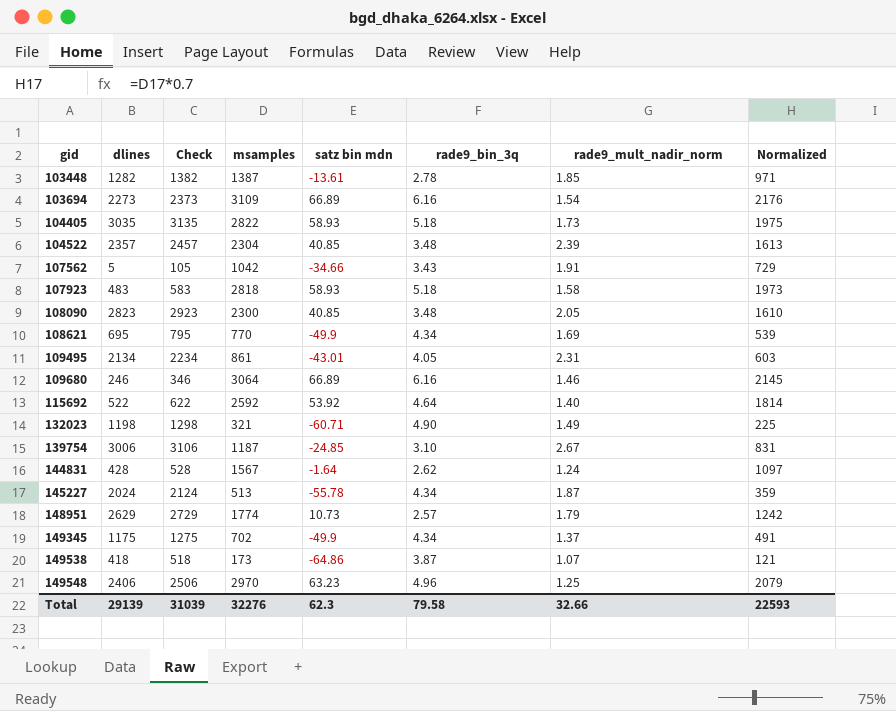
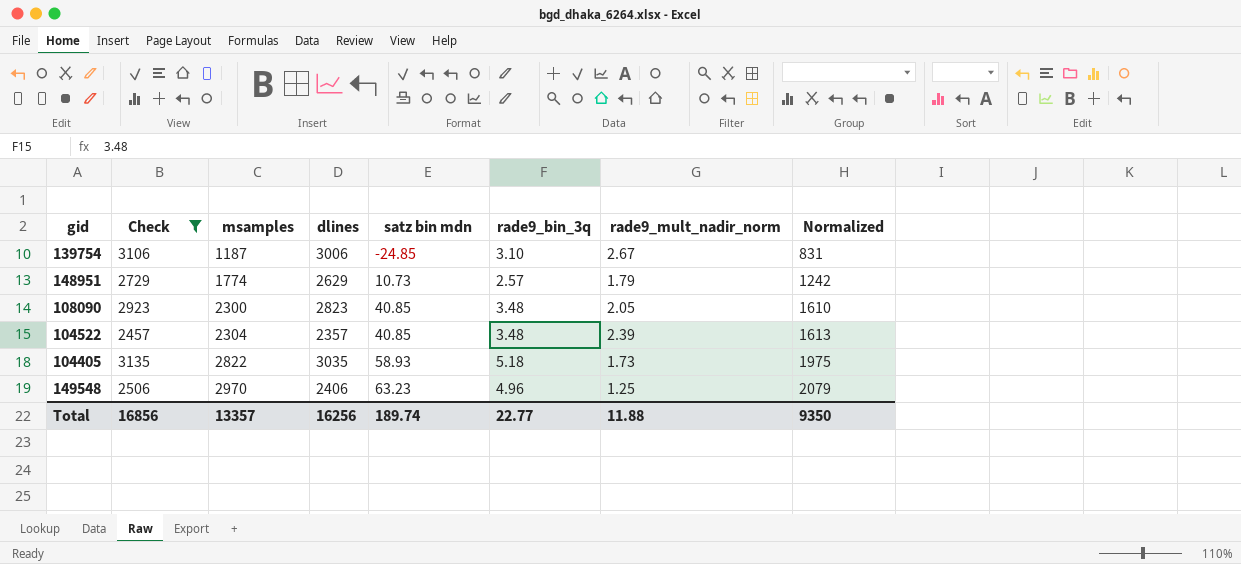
filter: none -> Check >= 2457
row order: gid ascending -> msamples ascending
column dlines | position: 2 -> 4
Total | Check: 31039 -> 16856
Total | msamples: 32276 -> 13357
Total | dlines: 29139 -> 16256
Total | satz bin mdn: 62.3 -> 189.74
Total | rade9_bin_3q: 79.58 -> 22.77
Total | rade9_mult_nadir_norm: 32.66 -> 11.88
Total | Normalized: 22593 -> 9350

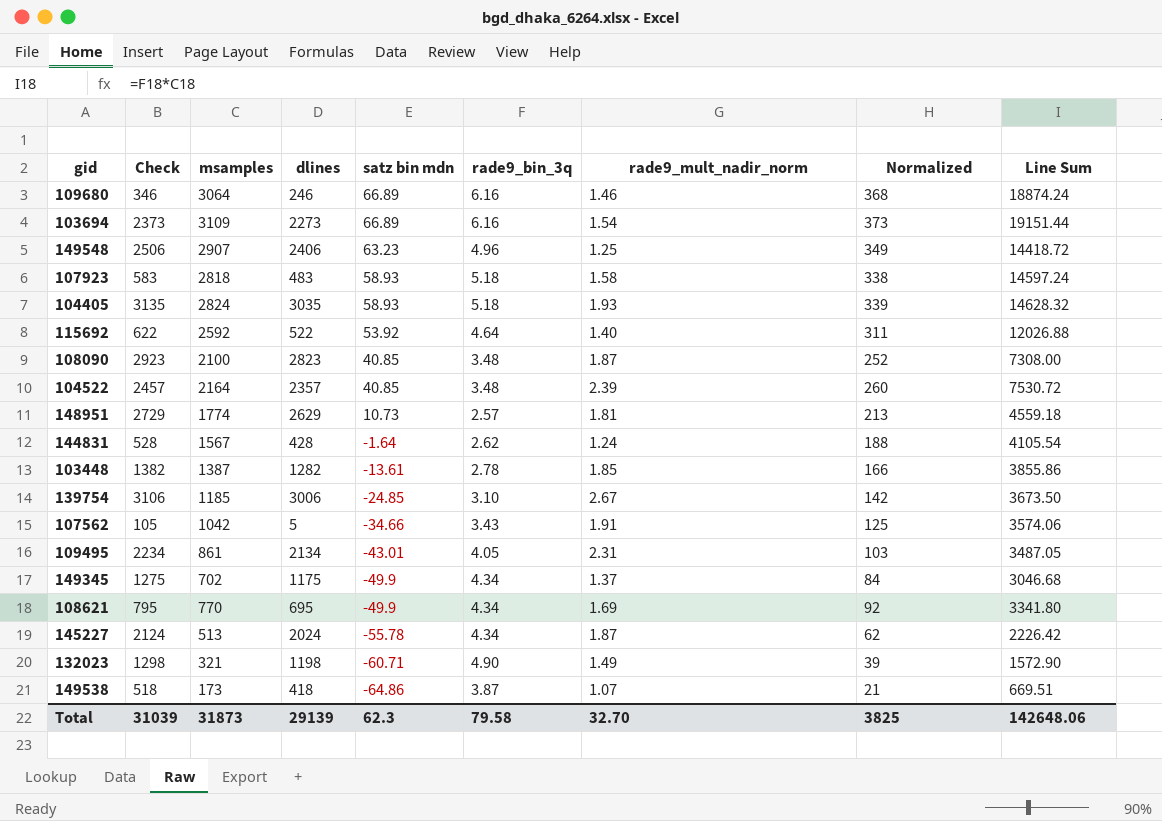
filter: Check >= 2457 -> none
row order: msamples ascending -> satz bin mdn descending
column Normalized | formula: [msamples] * 0.7 -> [msamples] * 0.12
column Line Sum | formula: none -> [msamples] * [rade9_bin_3q]
149548 | msamples: 2970 -> 2907
104405 | msamples: 2822 -> 2824
104405 | rade9_mult_nadir_norm: 1.73 -> 1.93
108090 | msamples: 2300 -> 2100
108090 | rade9_mult_nadir_norm: 2.05 -> 1.87
104522 | msamples: 2304 -> 2164
148951 | rade9_mult_nadir_norm: 1.79 -> 1.81
139754 | msamples: 1187 -> 1185
Total | Check: 16856 -> 31039
Total | msamples: 13357 -> 31873
Total | dlines: 16256 -> 29139
Total | satz bin mdn: 189.74 -> 62.3
Total | rade9_bin_3q: 22.77 -> 79.58
Total | rade9_mult_nadir_norm: 11.88 -> 32.70
Total | Normalized: 9350 -> 3825

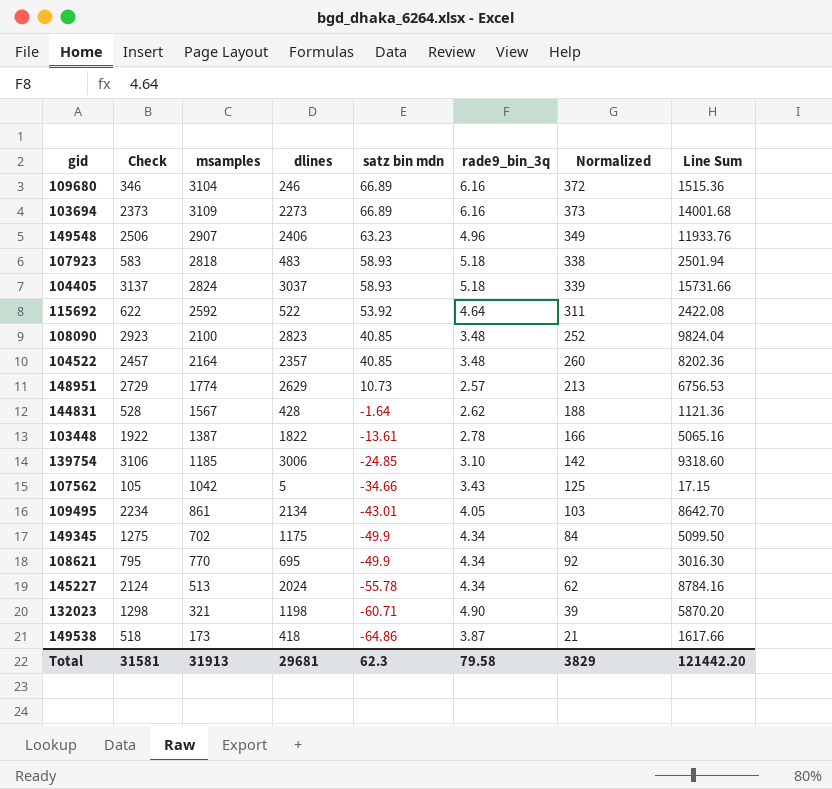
column rade9_mult_nadir_norm | position: 7 -> none
column Line Sum | formula: [msamples] * [rade9_bin_3q] -> [dlines] * [rade9_bin_3q]
109680 | msamples: 3064 -> 3104
109680 | Normalized: 368 -> 372
104405 | Check: 3135 -> 3137
104405 | dlines: 3035 -> 3037
103448 | Check: 1382 -> 1922
103448 | dlines: 1282 -> 1822
Total | Check: 31039 -> 31581
Total | msamples: 31873 -> 31913
Total | dlines: 29139 -> 29681
Total | Normalized: 3825 -> 3829
Total | Line Sum: 142648.06 -> 121442.20

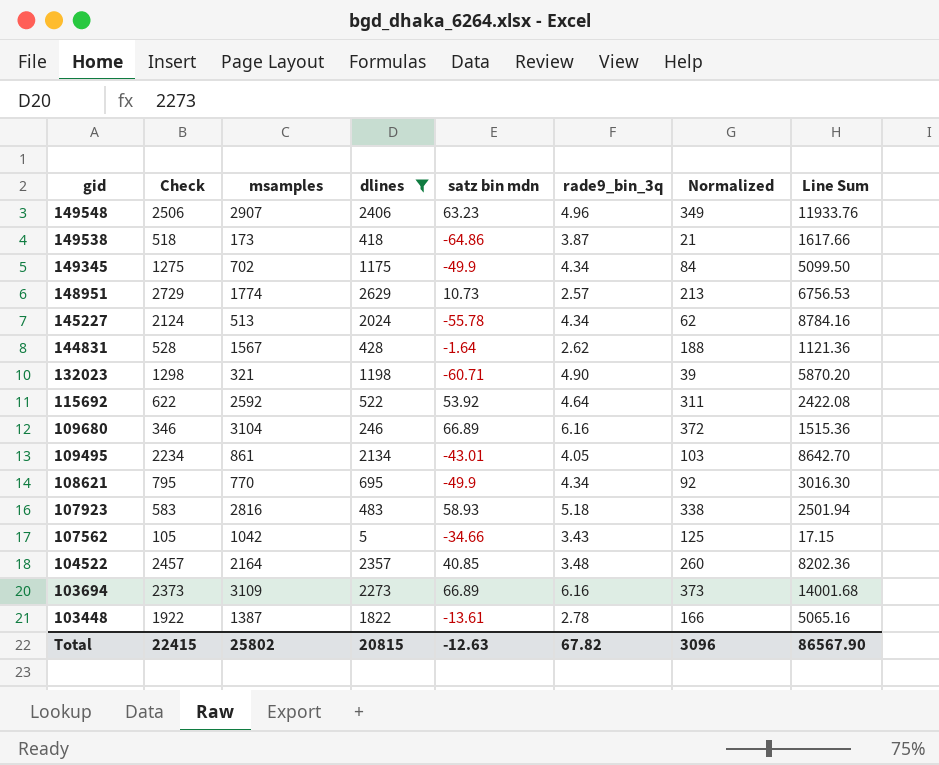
filter: none -> dlines <= 2629
row order: satz bin mdn descending -> gid descending
107923 | msamples: 2818 -> 2816
Total | Check: 31581 -> 22415
Total | msamples: 31913 -> 25802
Total | dlines: 29681 -> 20815
Total | satz bin mdn: 62.3 -> -12.63
Total | rade9_bin_3q: 79.58 -> 67.82
Total | Normalized: 3829 -> 3096
Total | Line Sum: 121442.20 -> 86567.90

